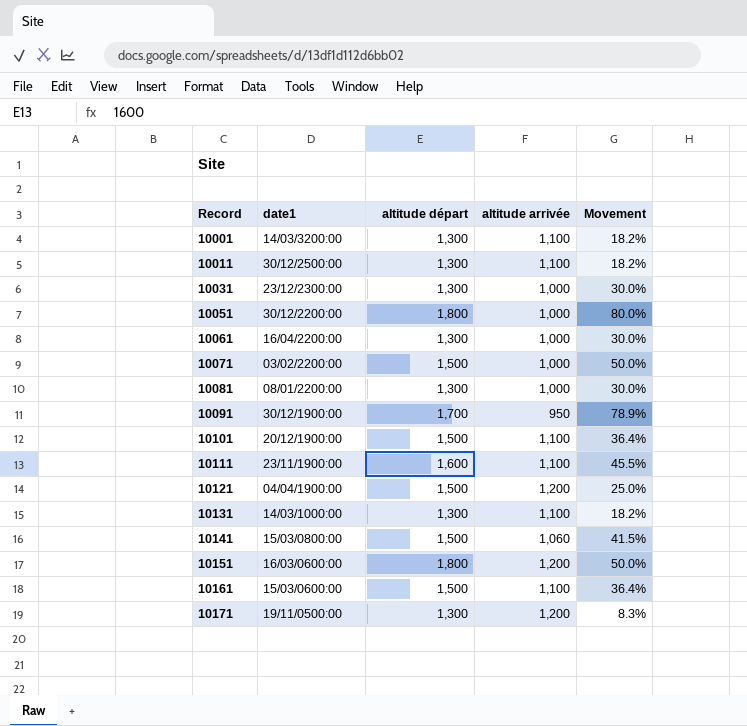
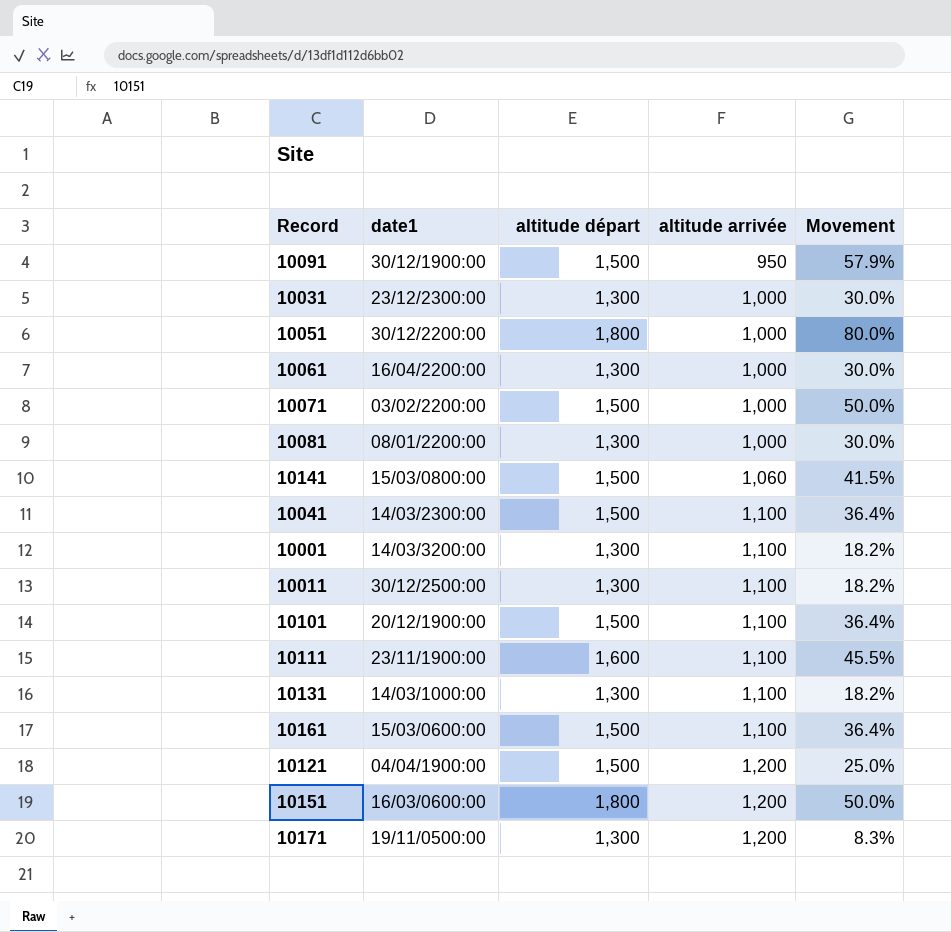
row order: Record ascending -> altitude arrivée ascending
10091 | altitude départ: 1,700 -> 1,500
10091 | Movement: 78.9% -> 57.9%
row 10041: none -> 14/03/2300:00 | 1,500 | 1,100 | 36.4%

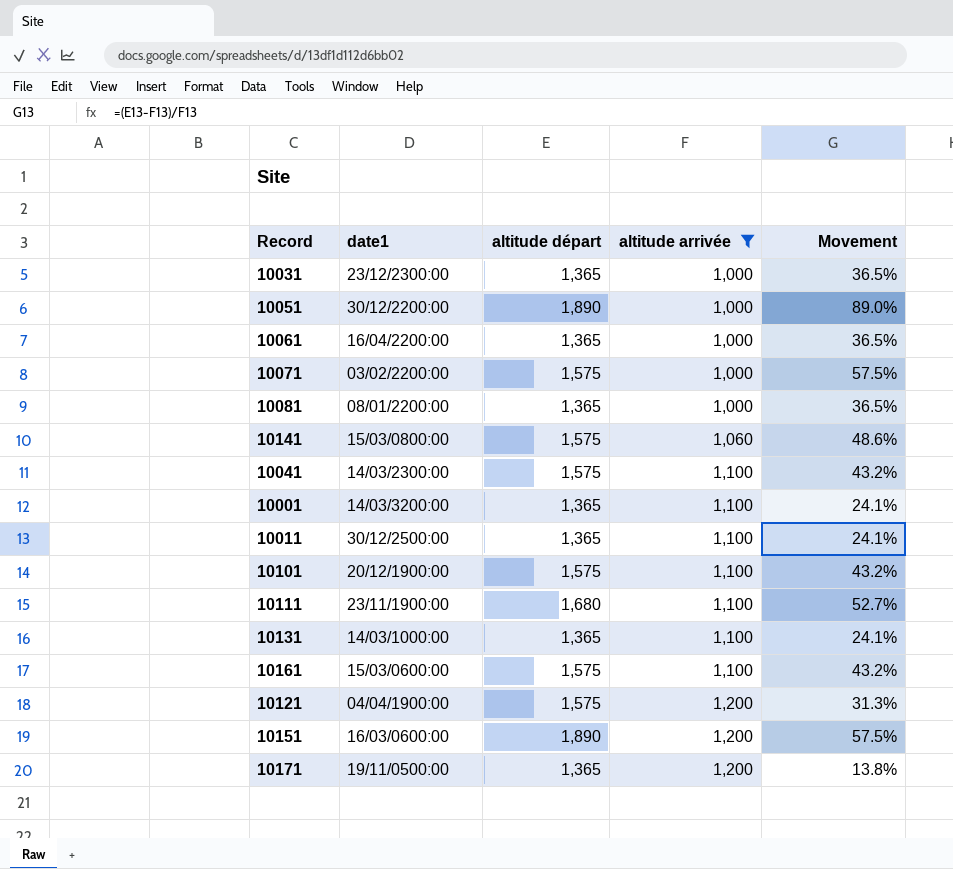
filter: none -> altitude arrivée != 950
10031 | altitude départ: 1,300 -> 1,365
10031 | Movement: 30.0% -> 36.5%
10051 | altitude départ: 1,800 -> 1,890
10051 | Movement: 80.0% -> 89.0%
10061 | altitude départ: 1,300 -> 1,365
10061 | Movement: 30.0% -> 36.5%
10071 | altitude départ: 1,500 -> 1,575
10071 | Movement: 50.0% -> 57.5%
10081 | altitude départ: 1,300 -> 1,365
10081 | Movement: 30.0% -> 36.5%
10141 | altitude départ: 1,500 -> 1,575
10141 | Movement: 41.5% -> 48.6%
10041 | altitude départ: 1,500 -> 1,575
10041 | Movement: 36.4% -> 43.2%
10001 | altitude départ: 1,300 -> 1,365
10001 | Movement: 18.2% -> 24.1%
10011 | altitude départ: 1,300 -> 1,365
10011 | Movement: 18.2% -> 24.1%
10101 | altitude départ: 1,500 -> 1,575
10101 | Movement: 36.4% -> 43.2%
10111 | altitude départ: 1,600 -> 1,680
10111 | Movement: 45.5% -> 52.7%
10131 | altitude départ: 1,300 -> 1,365
10131 | Movement: 18.2% -> 24.1%
10161 | altitude départ: 1,500 -> 1,575
10161 | Movement: 36.4% -> 43.2%
10121 | altitude départ: 1,500 -> 1,575
10121 | Movement: 25.0% -> 31.3%
10151 | altitude départ: 1,800 -> 1,890
10151 | Movement: 50.0% -> 57.5%
10171 | altitude départ: 1,300 -> 1,365
10171 | Movement: 8.3% -> 13.8%

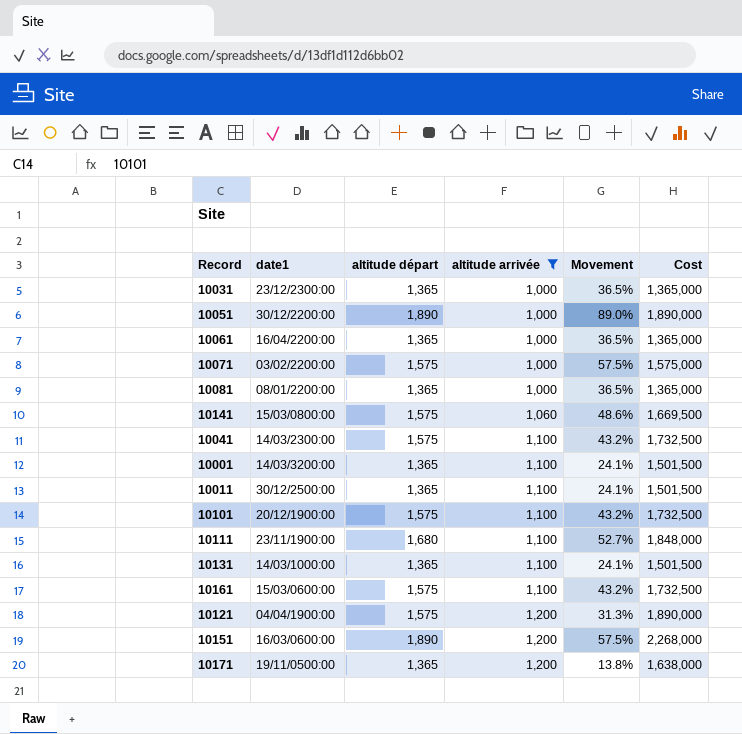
column Cost | formula: none -> [altitude départ] * [altitude arrivée]

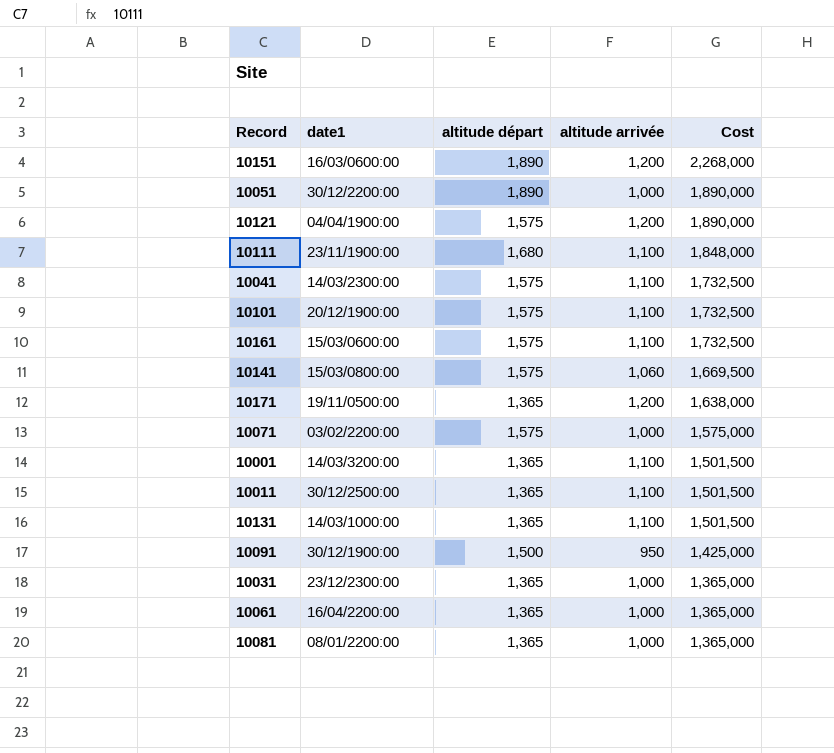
filter: altitude arrivée != 950 -> none
row order: altitude arrivée ascending -> Cost descending
column Movement | formula: ([altitude départ] - [altitude arrivée]) / [altitude arrivée] -> none

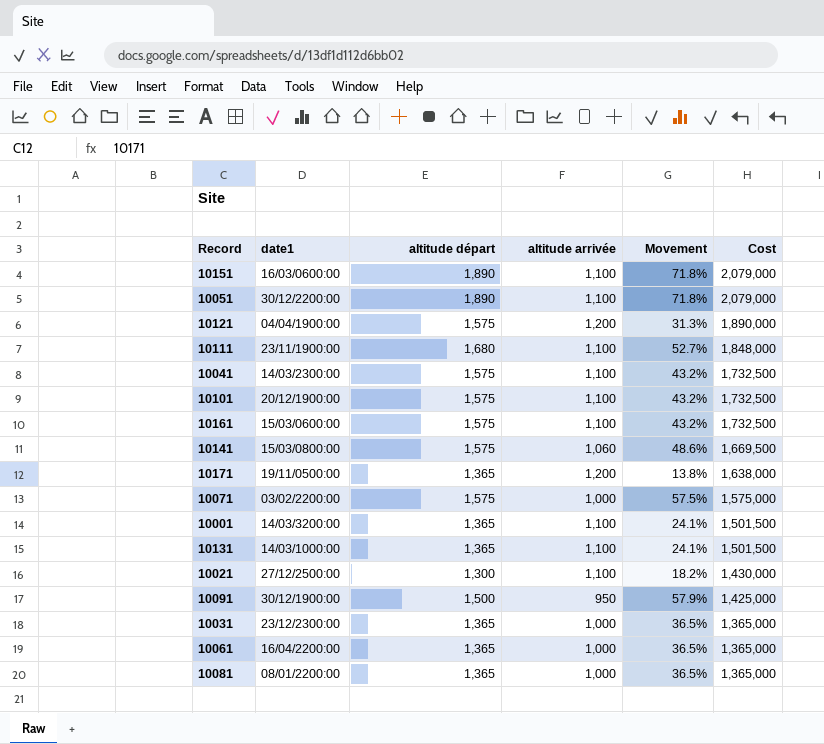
column Movement | formula: none -> ([altitude départ] - [altitude arrivée]) / [altitude arrivée]
row 10011: 30/12/2500:00 | 1,365 | 1,100 | 1,501,500 -> none
10151 | altitude arrivée: 1,200 -> 1,100
10151 | Cost: 2,268,000 -> 2,079,000
10051 | altitude arrivée: 1,000 -> 1,100
10051 | Cost: 1,890,000 -> 2,079,000
row 10021: none -> 27/12/2500:00 | 1,300 | 1,100 | 18.2% | 1,430,000

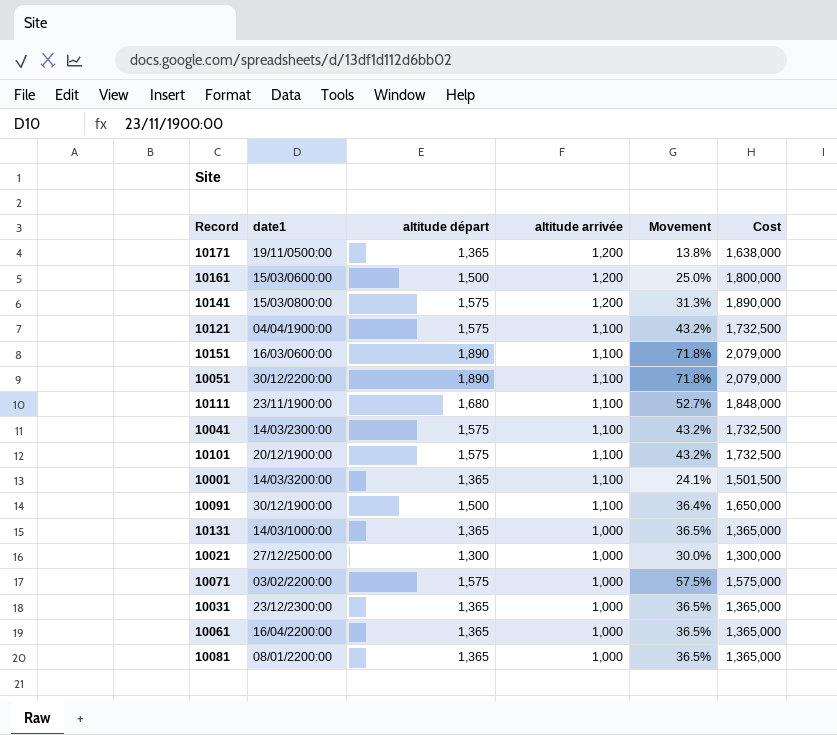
row order: Cost descending -> altitude arrivée descending
10161 | altitude départ: 1,575 -> 1,500
10161 | altitude arrivée: 1,100 -> 1,200
10161 | Movement: 43.2% -> 25.0%
10161 | Cost: 1,732,500 -> 1,800,000
10141 | altitude arrivée: 1,060 -> 1,200
10141 | Movement: 48.6% -> 31.3%
10141 | Cost: 1,669,500 -> 1,890,000
10121 | altitude arrivée: 1,200 -> 1,100
10121 | Movement: 31.3% -> 43.2%
10121 | Cost: 1,890,000 -> 1,732,500
10091 | altitude arrivée: 950 -> 1,100
10091 | Movement: 57.9% -> 36.4%
10091 | Cost: 1,425,000 -> 1,650,000
10131 | altitude arrivée: 1,100 -> 1,000
10131 | Movement: 24.1% -> 36.5%
10131 | Cost: 1,501,500 -> 1,365,000
10021 | altitude arrivée: 1,100 -> 1,000
10021 | Movement: 18.2% -> 30.0%
10021 | Cost: 1,430,000 -> 1,300,000

